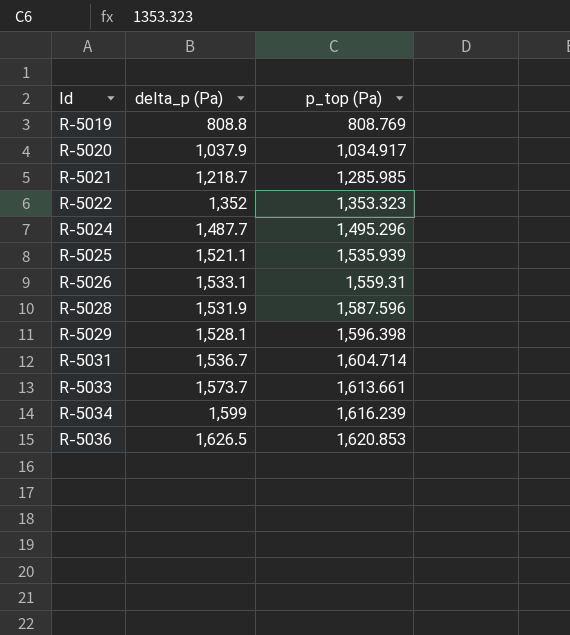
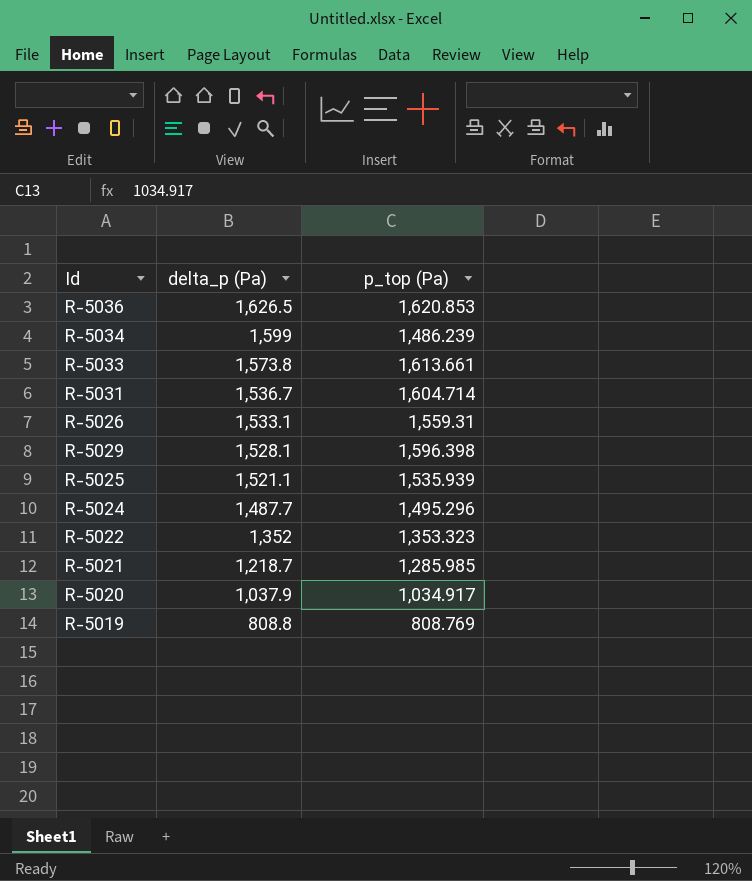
row order: Id ascending -> delta_p (Pa) descending
row R-5028: 1,531.9 | 1,587.596 -> none
R-5034 | p_top (Pa): 1,616.239 -> 1,486.239
R-5033 | delta_p (Pa): 1,573.7 -> 1,573.8

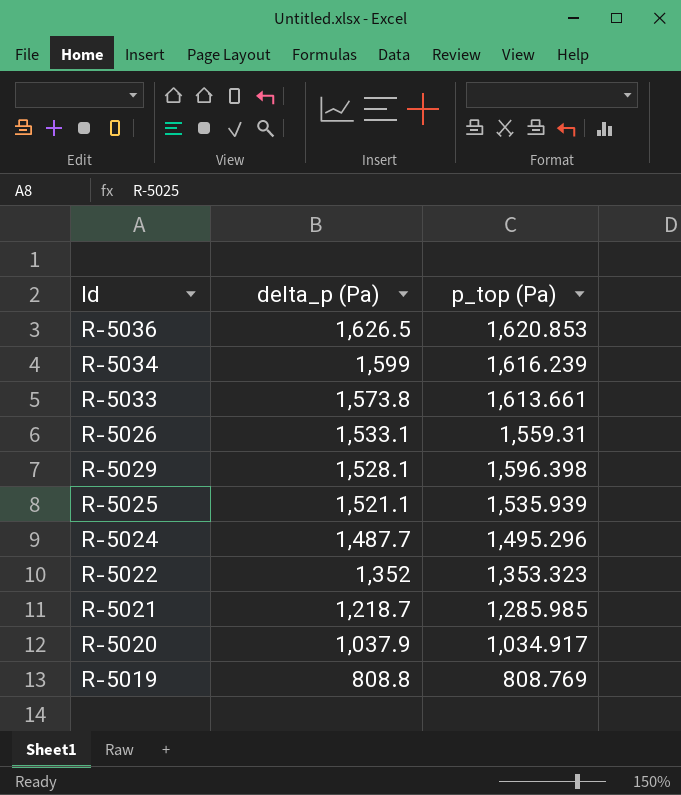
row R-5031: 1,536.7 | 1,604.714 -> none
R-5034 | p_top (Pa): 1,486.239 -> 1,616.239

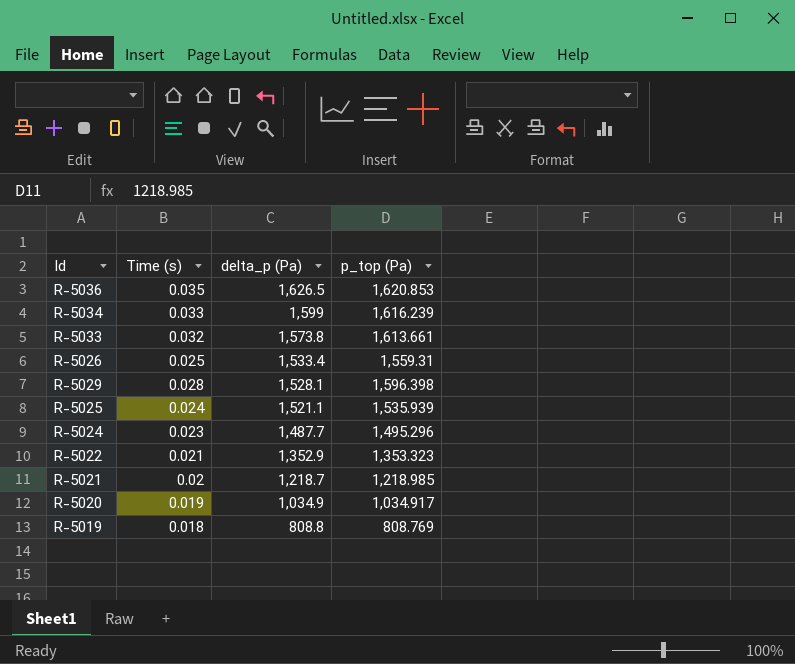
column Time (s) | position: none -> 2
R-5026 | delta_p (Pa): 1,533.1 -> 1,533.4
R-5022 | delta_p (Pa): 1,352 -> 1,352.9
R-5021 | p_top (Pa): 1,285.985 -> 1,218.985
R-5020 | delta_p (Pa): 1,037.9 -> 1,034.9

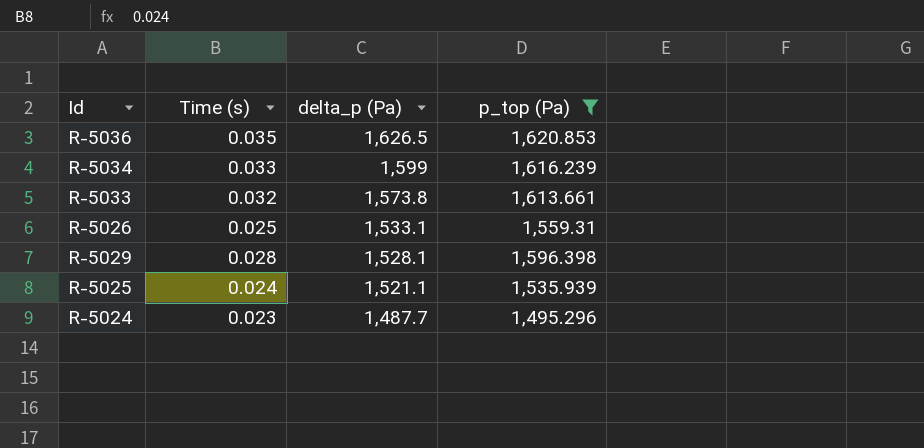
filter: none -> p_top (Pa) >= 1,495.296
R-5026 | delta_p (Pa): 1,533.4 -> 1,533.1

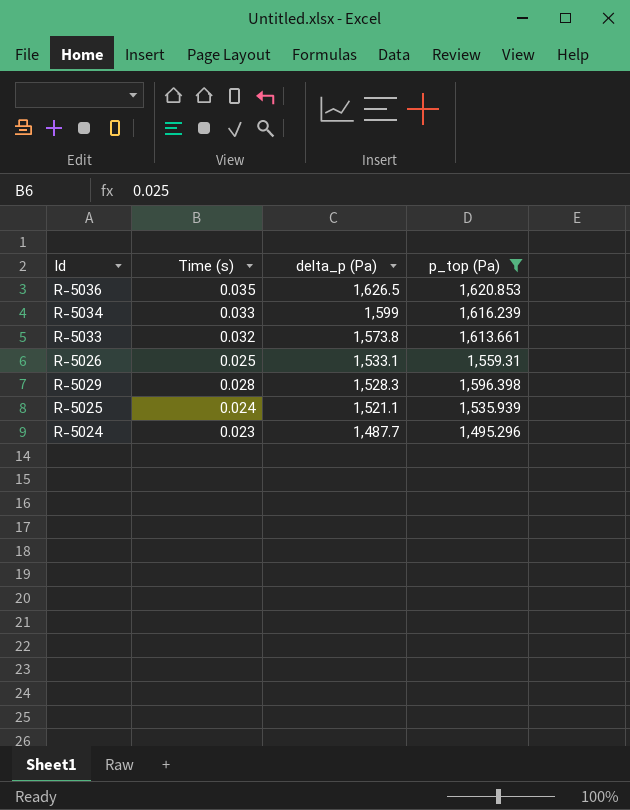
R-5029 | delta_p (Pa): 1,528.1 -> 1,528.3

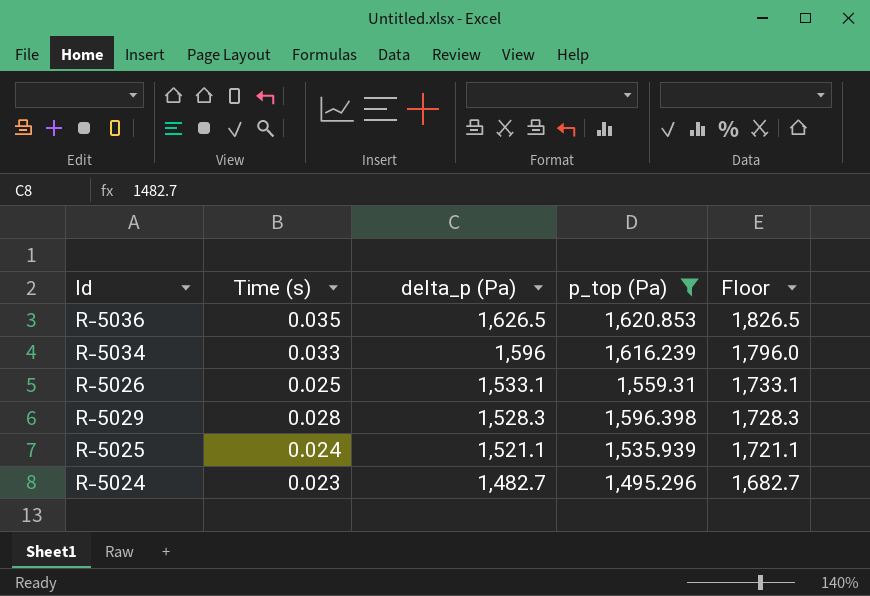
column Floor | formula: none -> [delta_p (Pa)] + 200
row R-5033: 0.032 | 1,573.8 | 1,613.661 -> none
R-5034 | delta_p (Pa): 1,599 -> 1,596
R-5024 | delta_p (Pa): 1,487.7 -> 1,482.7

